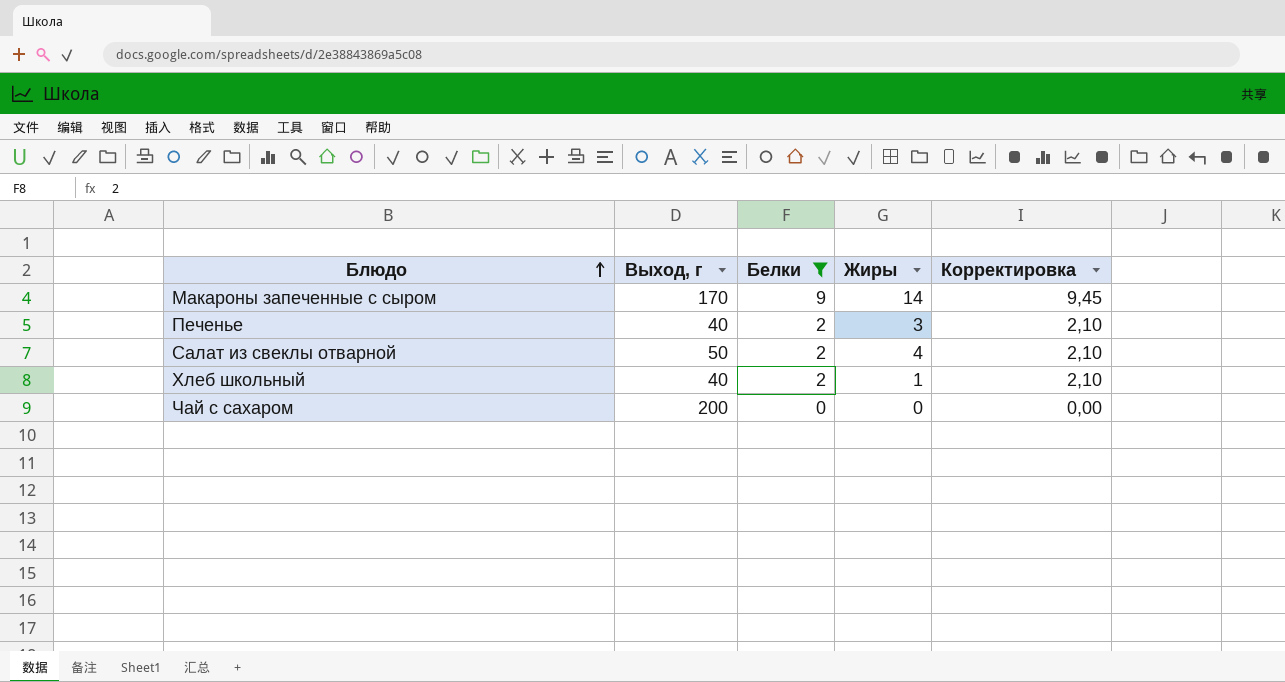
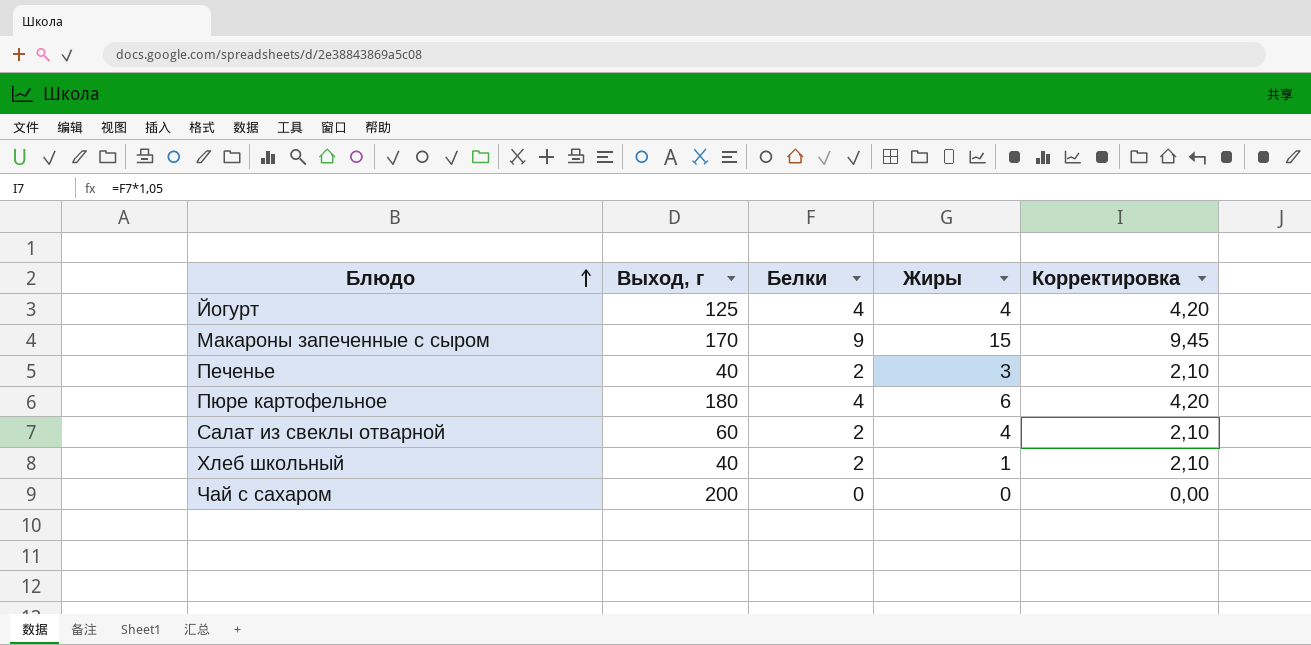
filter: Белки != 4 -> none
Макароны запеченные с сыром | Жиры: 14 -> 15
Салат из свеклы отварной | Выход, г: 50 -> 60

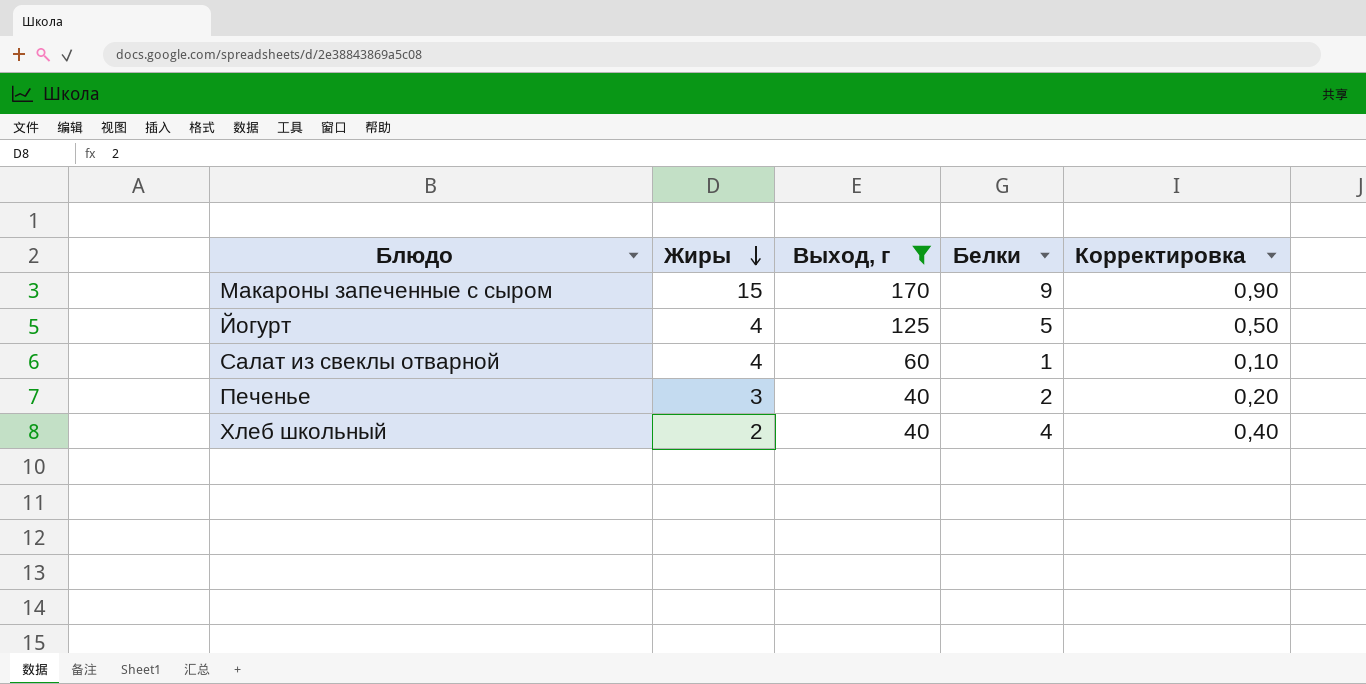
filter: none -> Выход, г <= 170
row order: Блюдо ascending -> Жиры descending
column Жиры | position: 4 -> 2
column Корректировка | formula: [Белки] * 1,05 -> [Белки] * 0,1
Йогурт | Белки: 4 -> 5
Салат из свеклы отварной | Белки: 2 -> 1
Хлеб школьный | Жиры: 1 -> 2
Хлеб школьный | Белки: 2 -> 4

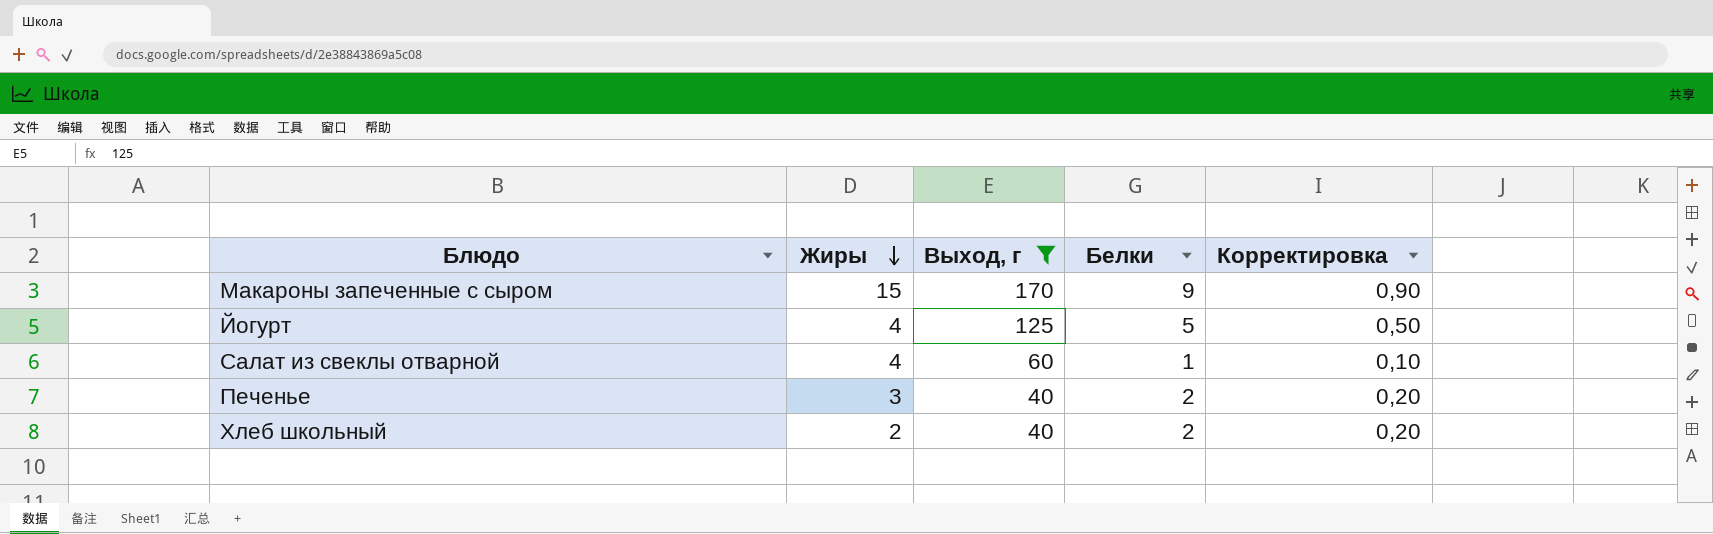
Хлеб школьный | Белки: 4 -> 2
Хлеб школьный | Корректировка: 0,40 -> 0,20

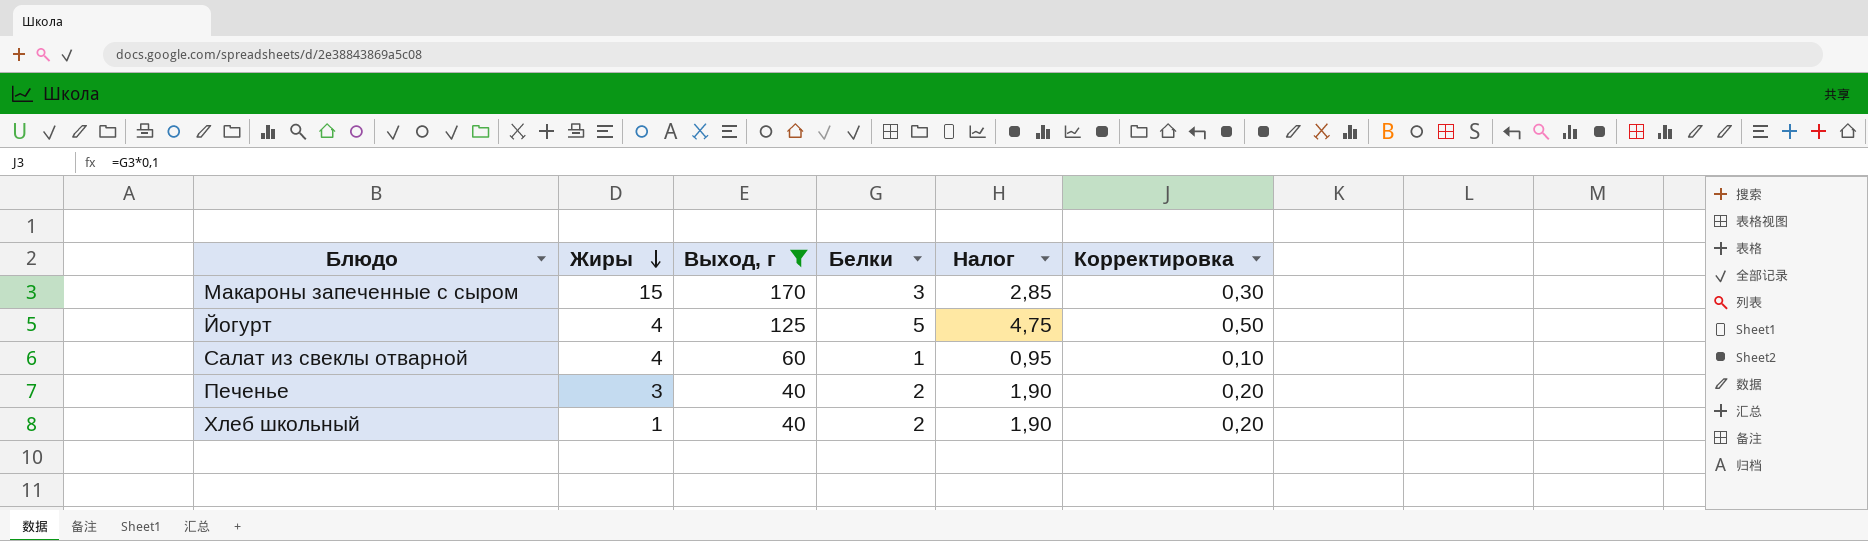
column Налог | formula: none -> [Белки] * 0,95
Макароны запеченные с сыром | Белки: 9 -> 3
Макароны запеченные с сыром | Корректировка: 0,90 -> 0,30
Хлеб школьный | Жиры: 2 -> 1

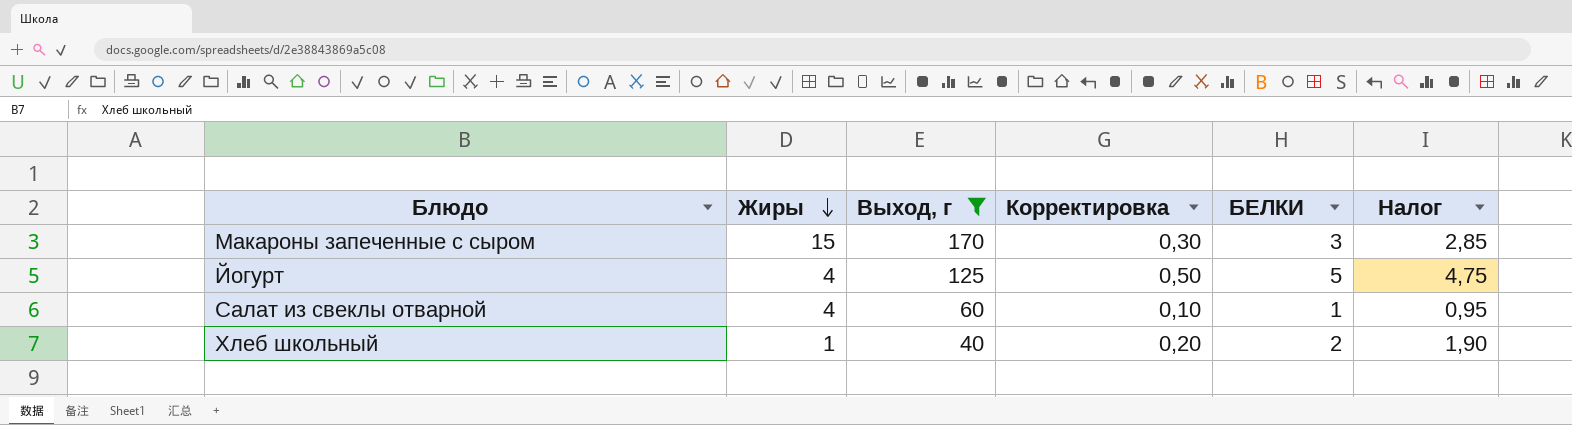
column Корректировка | position: 6 -> 4
column name: Белки -> БЕЛКИ
row Печенье: 3 | 40 | 2 | 1,90 | 0,20 -> none

